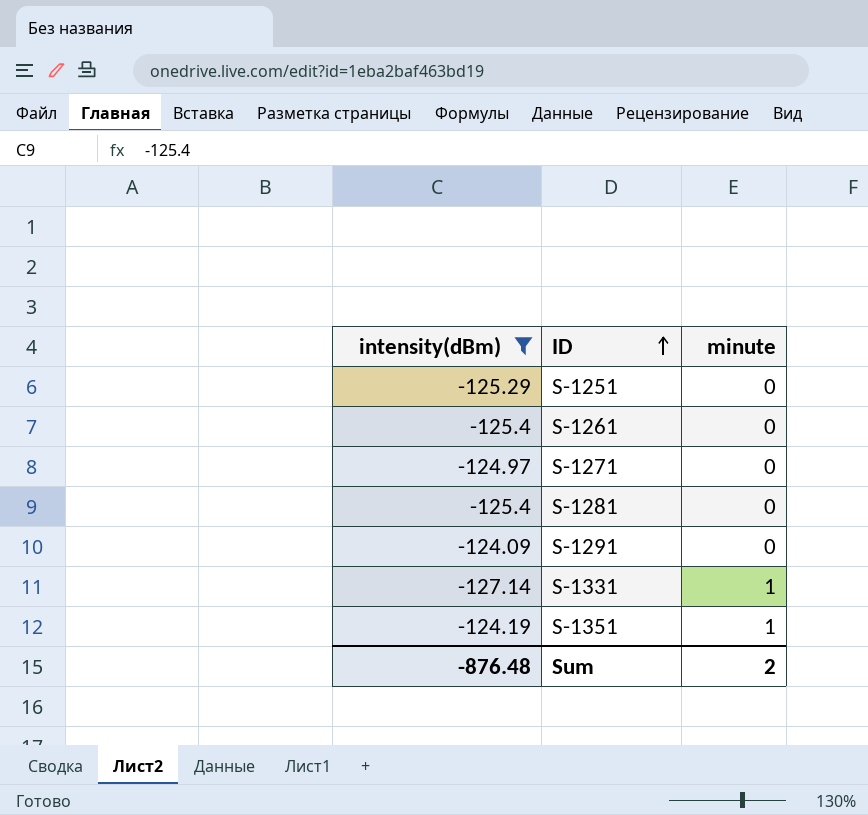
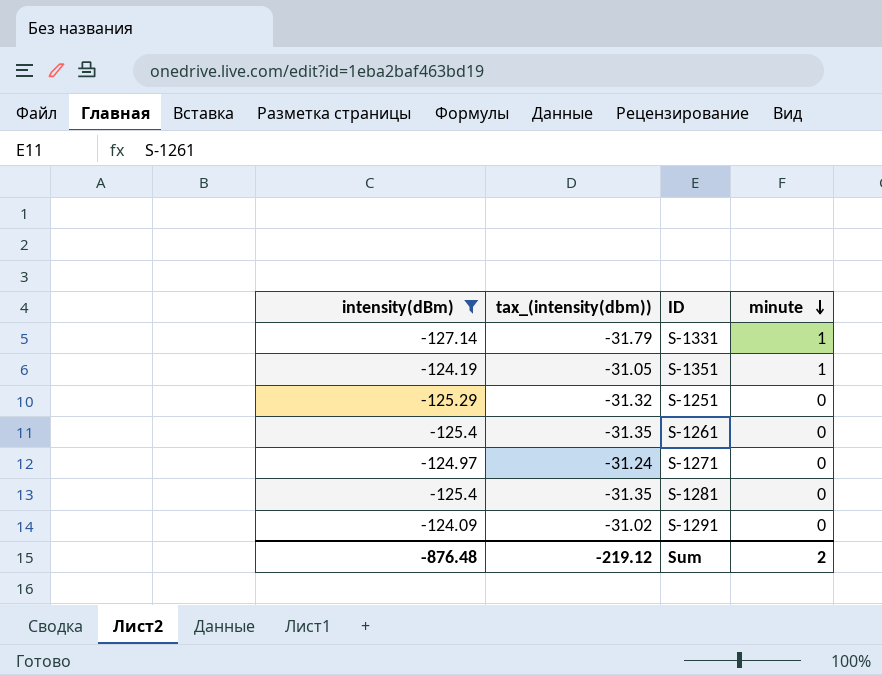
row order: ID ascending -> minute descending
column tax_(intensity(dbm)) | formula: none -> [intensity(dBm)] * 0.25

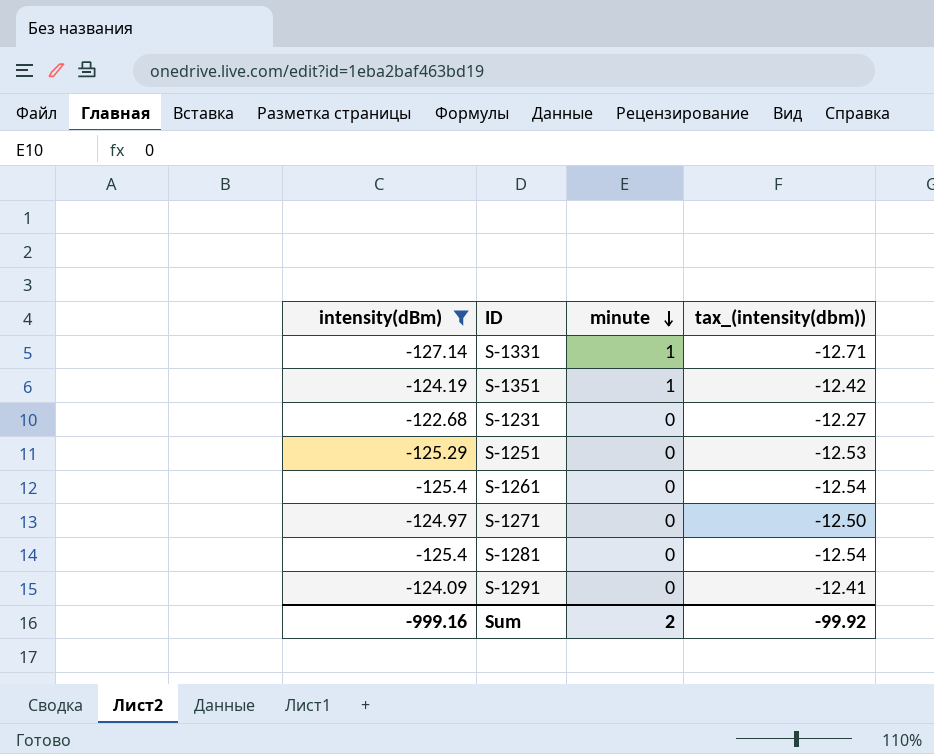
column tax_(intensity(dbm)) | formula: [intensity(dBm)] * 0.25 -> [intensity(dBm)] * 0.1
column tax_(intensity(dbm)) | position: 2 -> 4
row S-1231: none -> -122.68 | 0 | -12.27
Sum | intensity(dBm): -876.48 -> -999.16
Sum | tax_(intensity(dbm)): -219.12 -> -99.92

